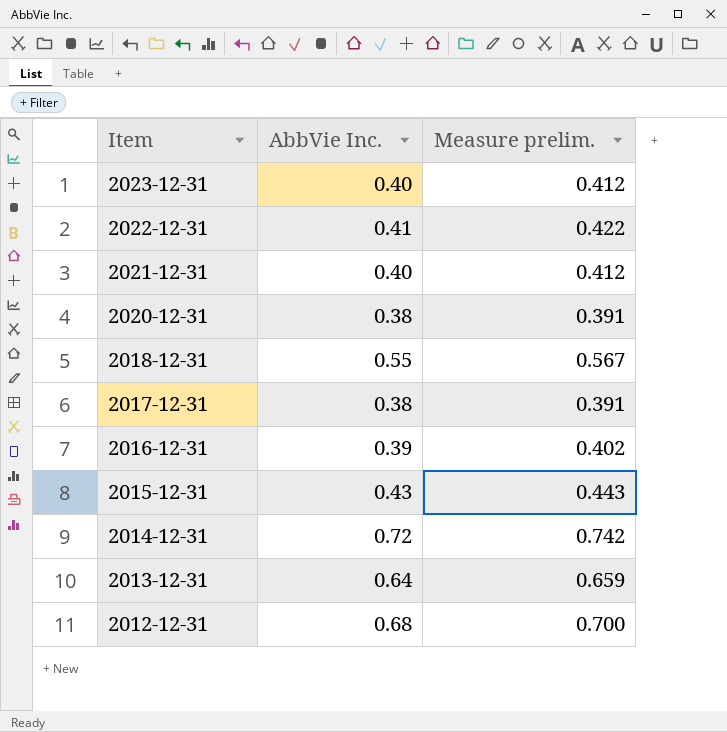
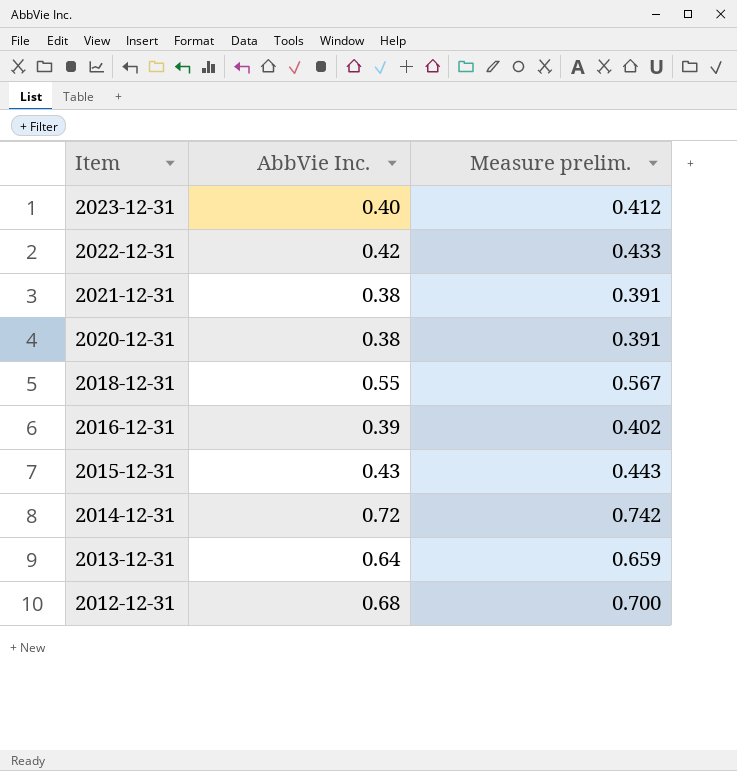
row 2017-12-31: 0.38 | 0.391 -> none
2022-12-31 | AbbVie Inc.: 0.41 -> 0.42
2022-12-31 | Measure prelim.: 0.422 -> 0.433
2021-12-31 | AbbVie Inc.: 0.40 -> 0.38
2021-12-31 | Measure prelim.: 0.412 -> 0.391

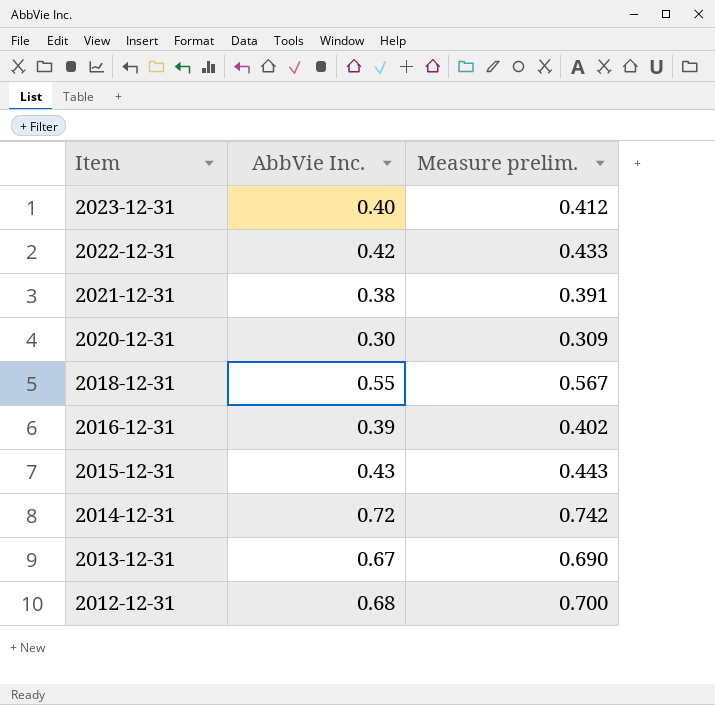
2020-12-31 | AbbVie Inc.: 0.38 -> 0.30
2020-12-31 | Measure prelim.: 0.391 -> 0.309
2013-12-31 | AbbVie Inc.: 0.64 -> 0.67
2013-12-31 | Measure prelim.: 0.659 -> 0.690

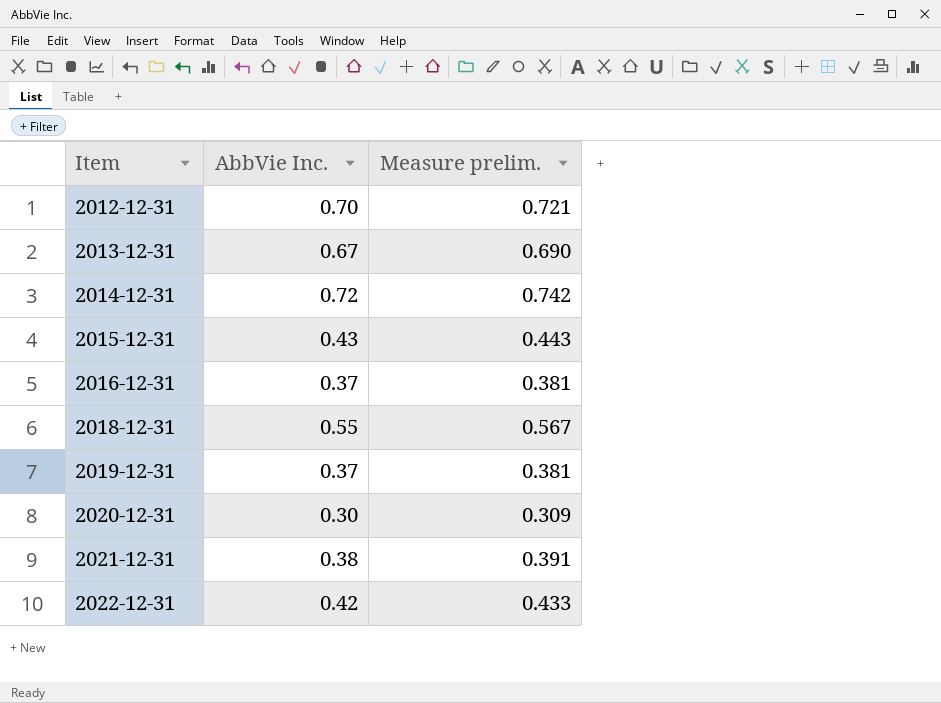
row order: Item descending -> Item ascending
row 2023-12-31: 0.40 | 0.412 -> none
2012-12-31 | AbbVie Inc.: 0.68 -> 0.70
2012-12-31 | Measure prelim.: 0.700 -> 0.721
2016-12-31 | AbbVie Inc.: 0.39 -> 0.37
2016-12-31 | Measure prelim.: 0.402 -> 0.381
row 2019-12-31: none -> 0.37 | 0.381

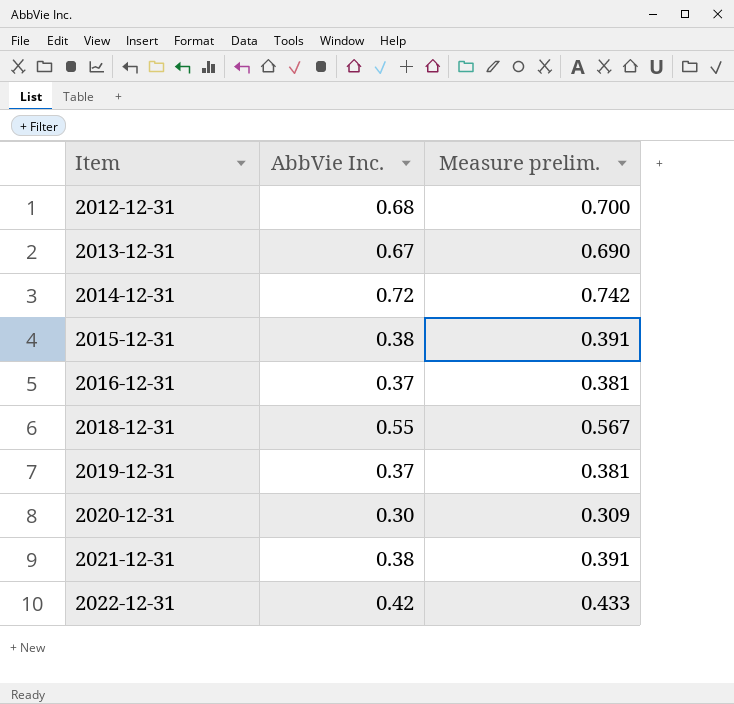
2012-12-31 | AbbVie Inc.: 0.70 -> 0.68
2012-12-31 | Measure prelim.: 0.721 -> 0.700
2015-12-31 | AbbVie Inc.: 0.43 -> 0.38
2015-12-31 | Measure prelim.: 0.443 -> 0.391

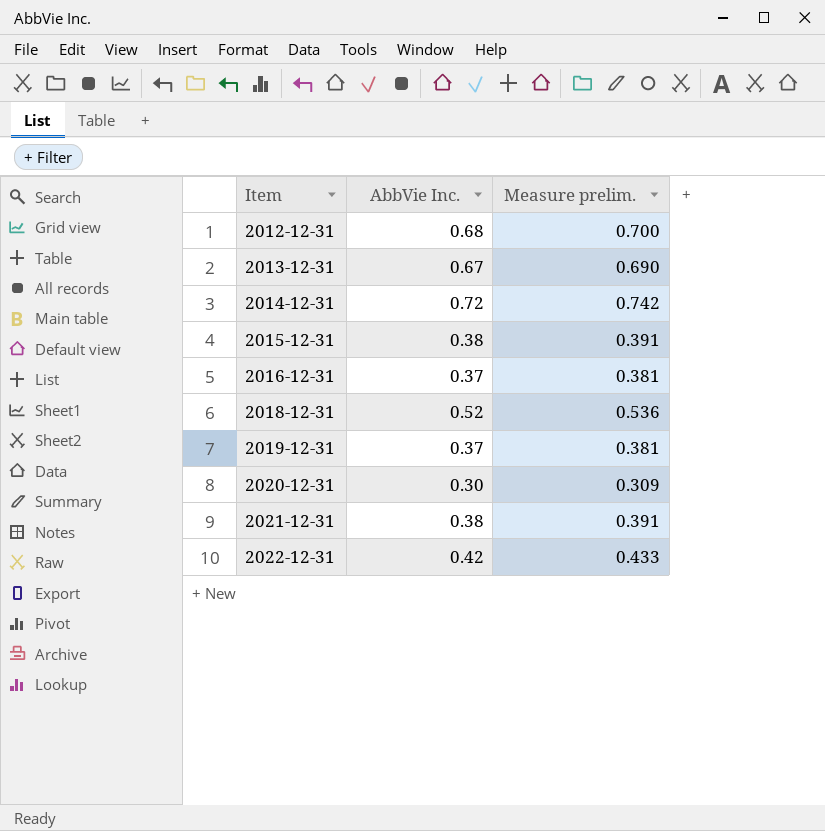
2018-12-31 | AbbVie Inc.: 0.55 -> 0.52
2018-12-31 | Measure prelim.: 0.567 -> 0.536

